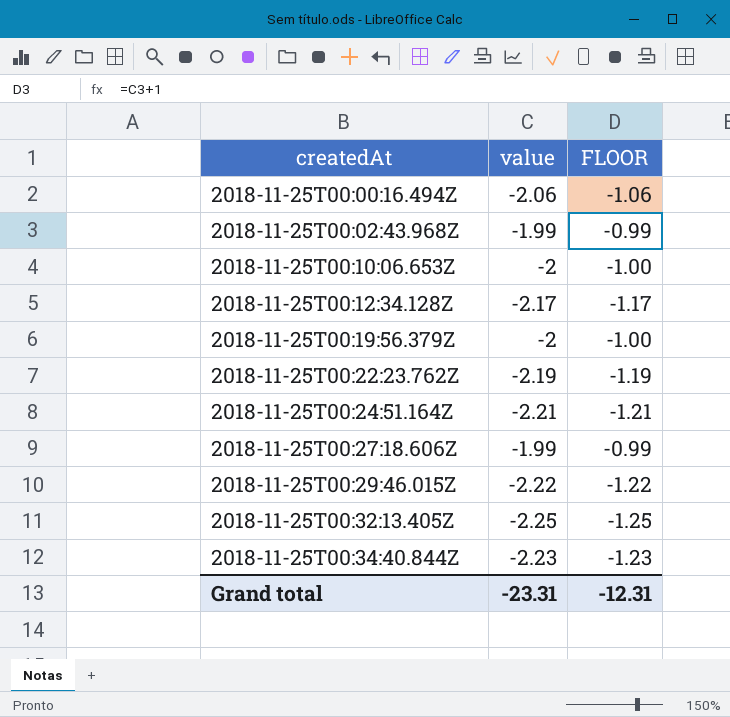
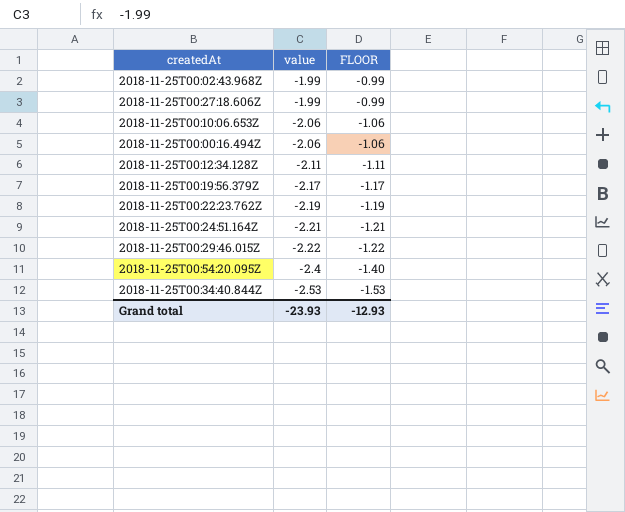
row order: createdAt ascending -> value descending
row 2018-11-25T00:32:13.405Z: -2.25 | -1.25 -> none
2018-11-25T00:10:06.653Z | value: -2 -> -2.06
2018-11-25T00:10:06.653Z | FLOOR: -1.00 -> -1.06
2018-11-25T00:12:34.128Z | value: -2.17 -> -2.11
2018-11-25T00:12:34.128Z | FLOOR: -1.17 -> -1.11
2018-11-25T00:19:56.379Z | value: -2 -> -2.17
2018-11-25T00:19:56.379Z | FLOOR: -1.00 -> -1.17
row 2018-11-25T00:54:20.095Z: none -> -2.4 | -1.40
2018-11-25T00:34:40.844Z | value: -2.23 -> -2.53
2018-11-25T00:34:40.844Z | FLOOR: -1.23 -> -1.53
Grand total | value: -23.31 -> -23.93
Grand total | FLOOR: -12.31 -> -12.93

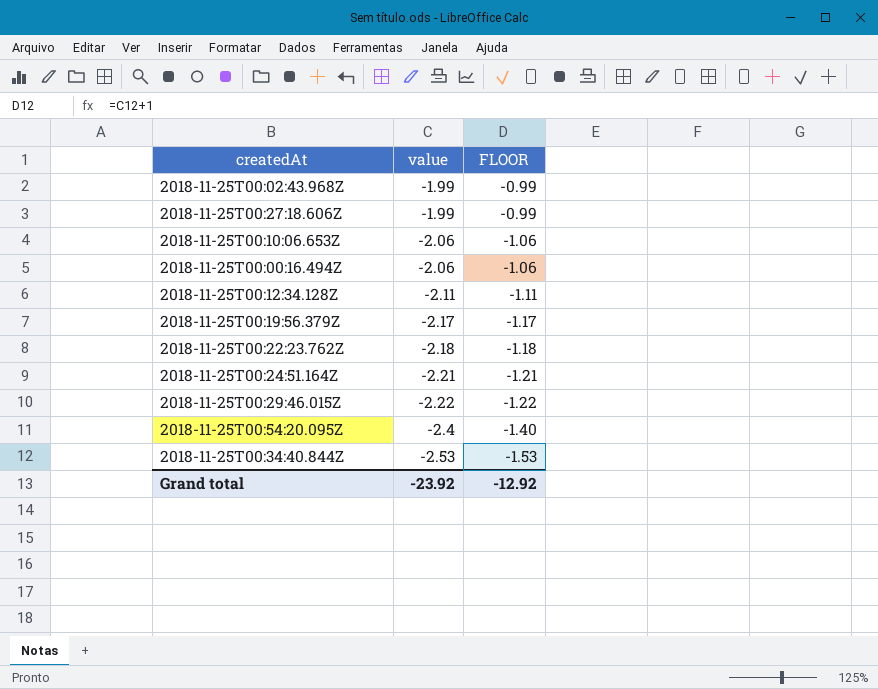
2018-11-25T00:22:23.762Z | value: -2.19 -> -2.18
2018-11-25T00:22:23.762Z | FLOOR: -1.19 -> -1.18
Grand total | value: -23.93 -> -23.92
Grand total | FLOOR: -12.93 -> -12.92

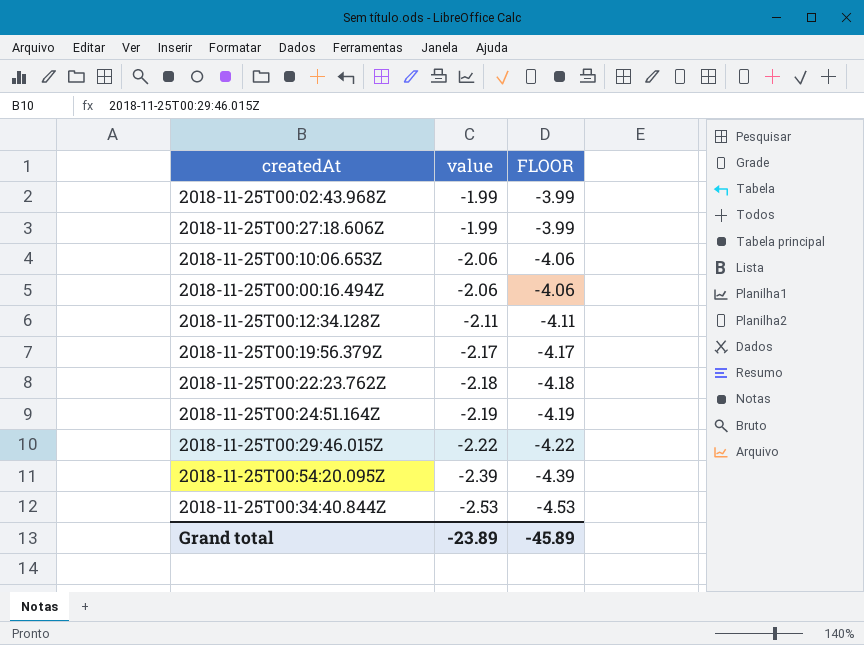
column FLOOR | formula: [value] + 1 -> [value] - 2
2018-11-25T00:24:51.164Z | value: -2.21 -> -2.19
2018-11-25T00:54:20.095Z | value: -2.4 -> -2.39
Grand total | value: -23.92 -> -23.89
Grand total | FLOOR: -12.92 -> -45.89

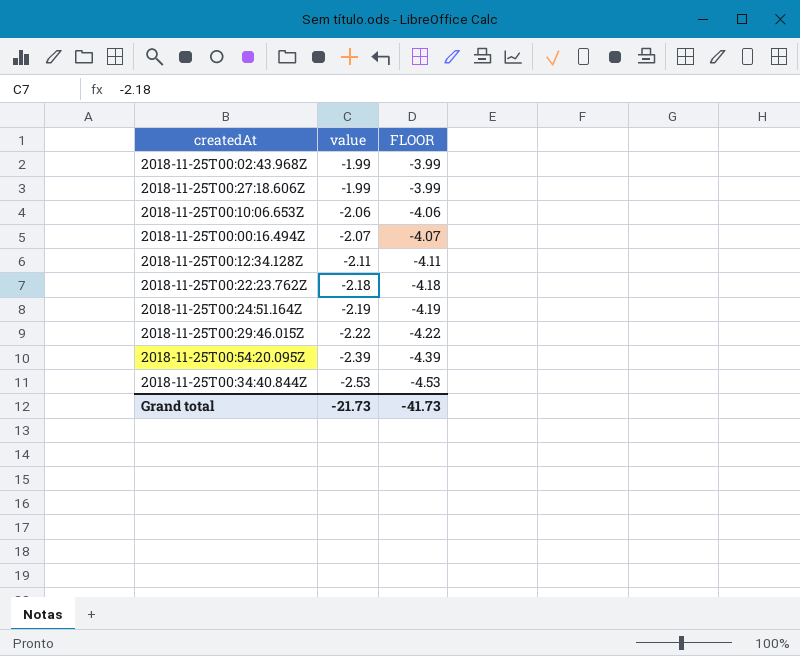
row 2018-11-25T00:19:56.379Z: -2.17 | -4.17 -> none
2018-11-25T00:00:16.494Z | value: -2.06 -> -2.07
2018-11-25T00:00:16.494Z | FLOOR: -4.06 -> -4.07
Grand total | value: -23.89 -> -21.73
Grand total | FLOOR: -45.89 -> -41.73

